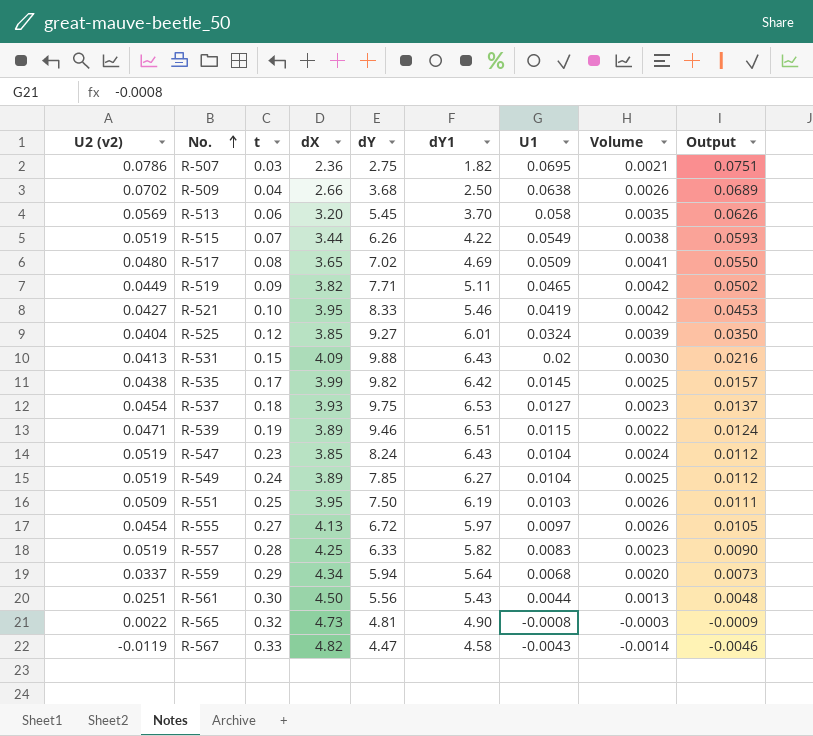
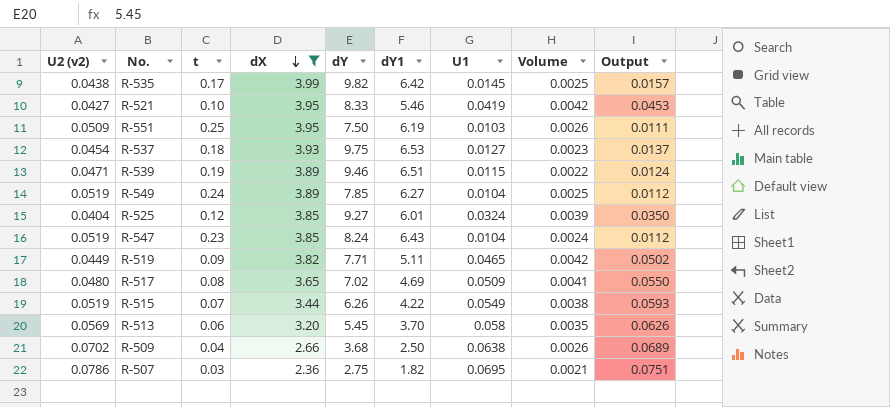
filter: none -> dX <= 3.99
row order: No. ascending -> dX descending

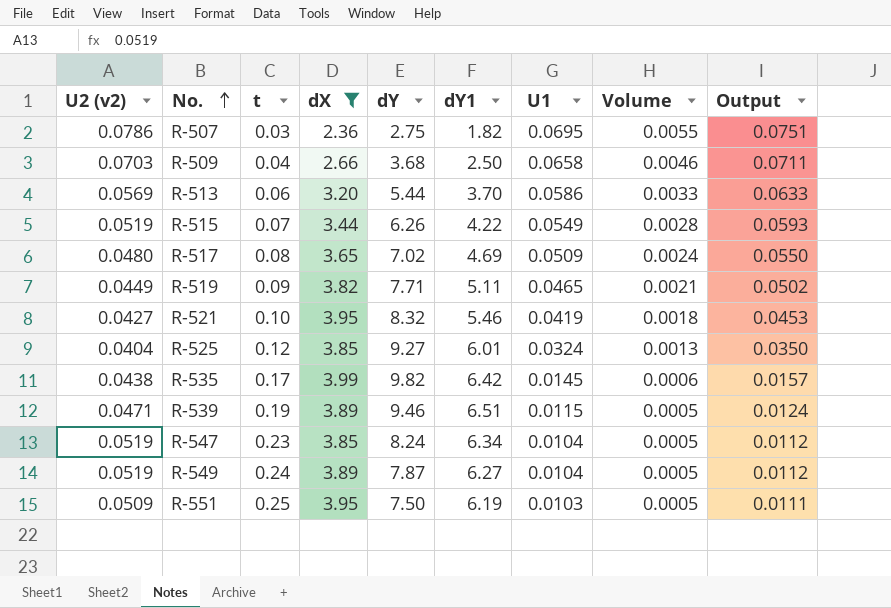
row order: dX descending -> No. ascending
column Volume | formula: [t] * [U1] -> [U2 (v2)] * [U1]
row R-537: 0.0454 | 0.18 | 3.93 | 9.75 | 6.53 | 0.0127 | 0.0023 | 0.0137 -> none
R-509 | U2 (v2): 0.0702 -> 0.0703
R-509 | U1: 0.0638 -> 0.0658
R-509 | Output: 0.0689 -> 0.0711
R-513 | dY: 5.45 -> 5.44
R-513 | U1: 0.058 -> 0.0586
R-513 | Output: 0.0626 -> 0.0633
R-521 | dY: 8.33 -> 8.32
R-547 | dY1: 6.43 -> 6.34
R-549 | dY: 7.85 -> 7.87

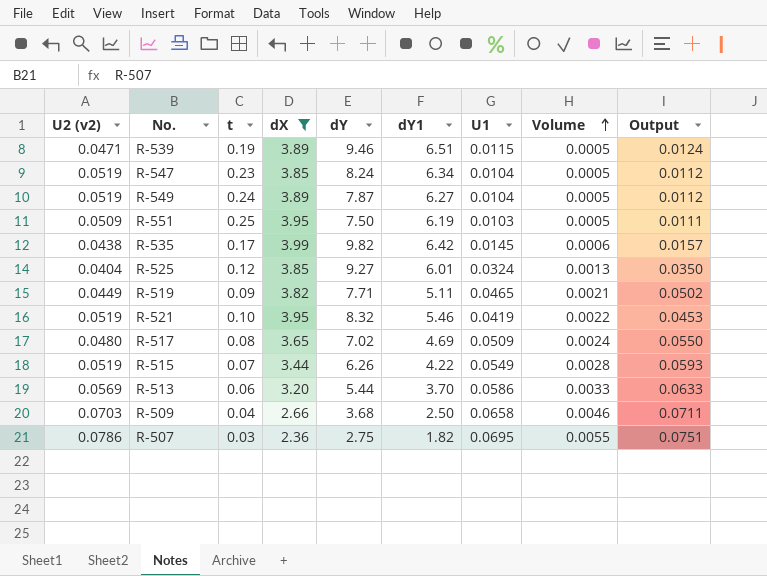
row order: No. ascending -> Volume ascending
R-521 | U2 (v2): 0.0427 -> 0.0519
R-521 | Volume: 0.0018 -> 0.0022

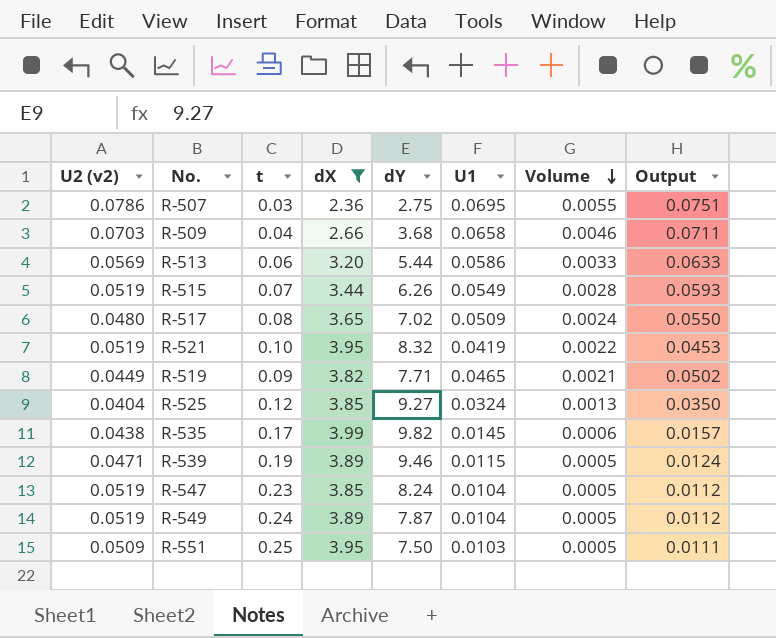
row order: Volume ascending -> Volume descending
column dY1 | position: 6 -> none

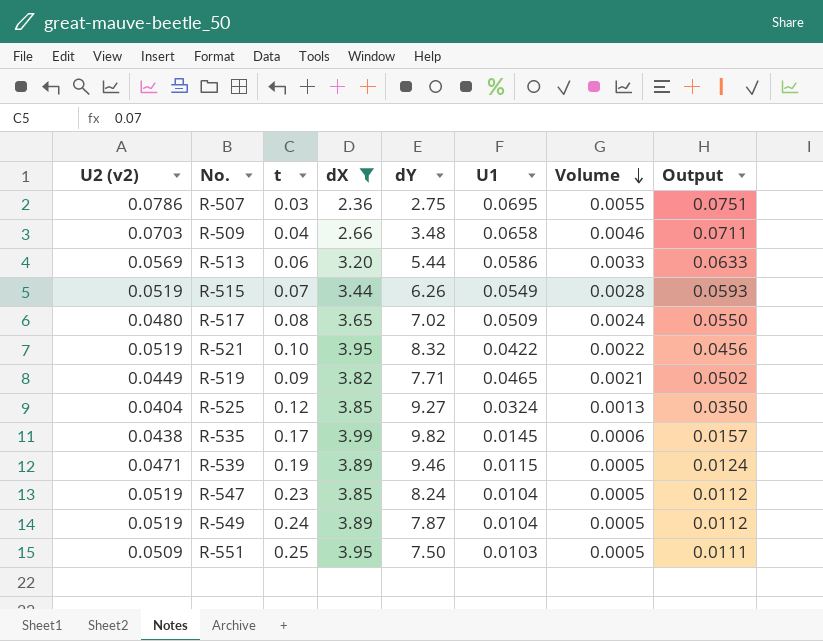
R-509 | dY: 3.68 -> 3.48
R-521 | U1: 0.0419 -> 0.0422
R-521 | Output: 0.0453 -> 0.0456

